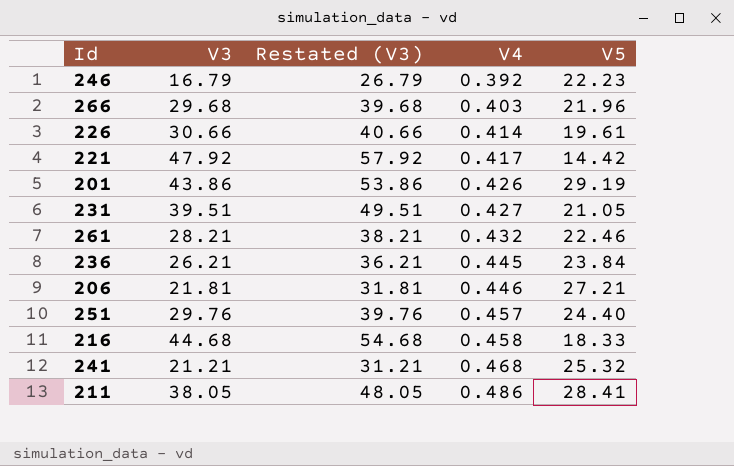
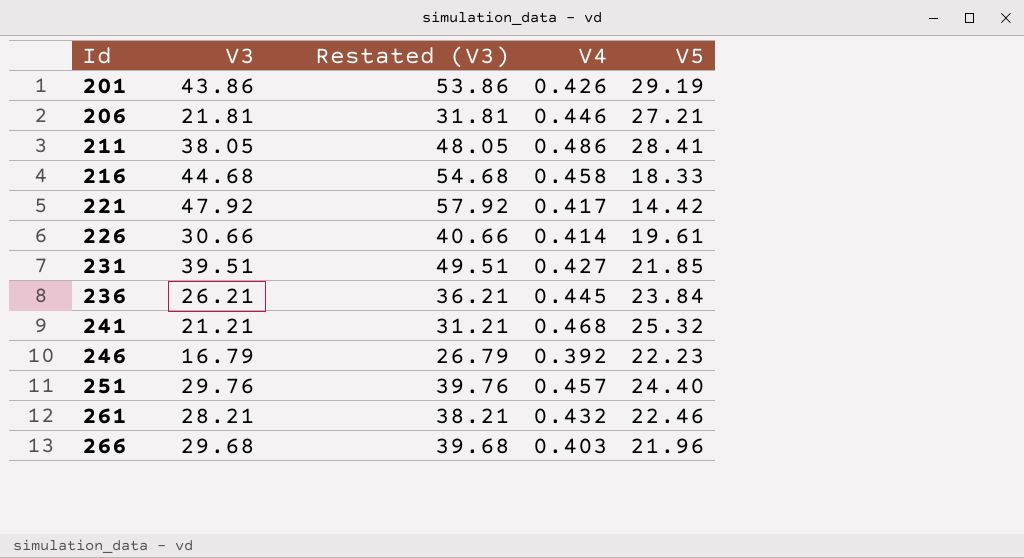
row order: V4 ascending -> Id ascending
231 | V5: 21.05 -> 21.85

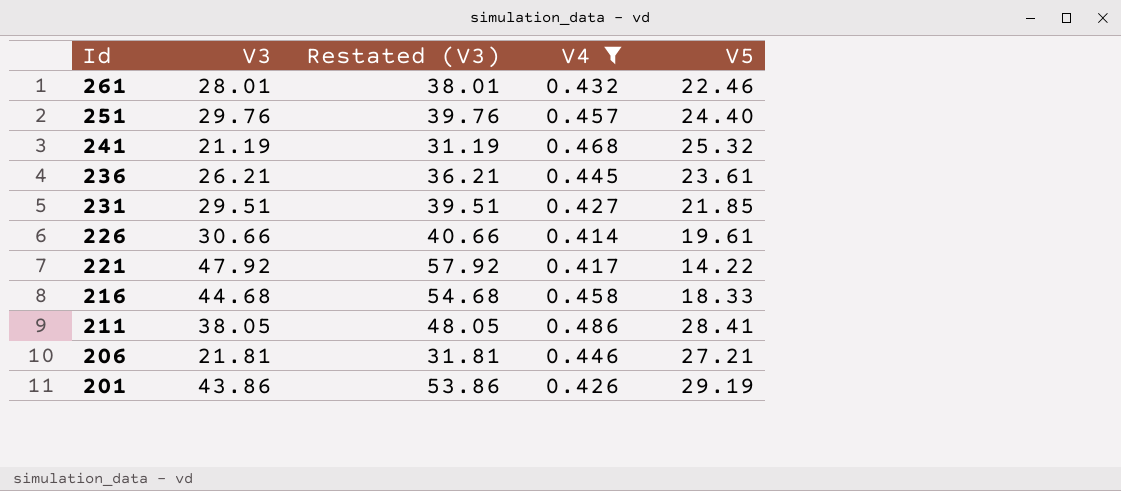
filter: none -> V4 >= 0.414
row order: Id ascending -> Id descending
261 | V3: 28.21 -> 28.01
261 | Restated (V3): 38.21 -> 38.01
241 | V3: 21.21 -> 21.19
241 | Restated (V3): 31.21 -> 31.19
236 | V5: 23.84 -> 23.61
231 | V3: 39.51 -> 29.51
231 | Restated (V3): 49.51 -> 39.51
221 | V5: 14.42 -> 14.22

